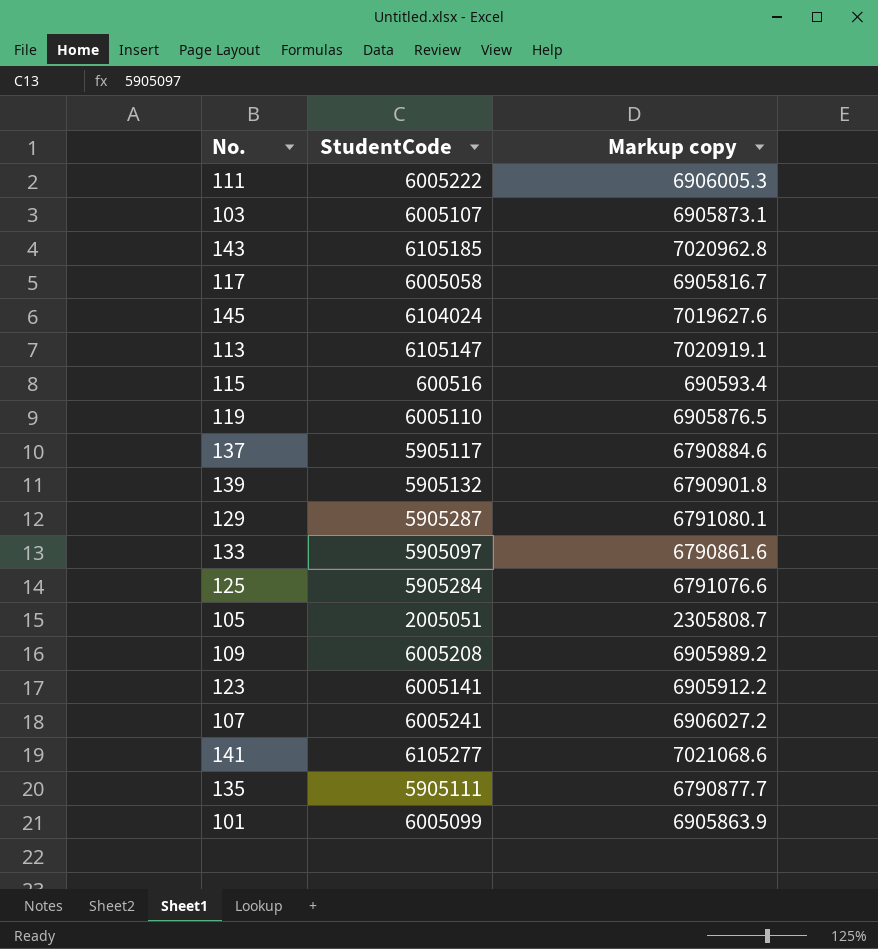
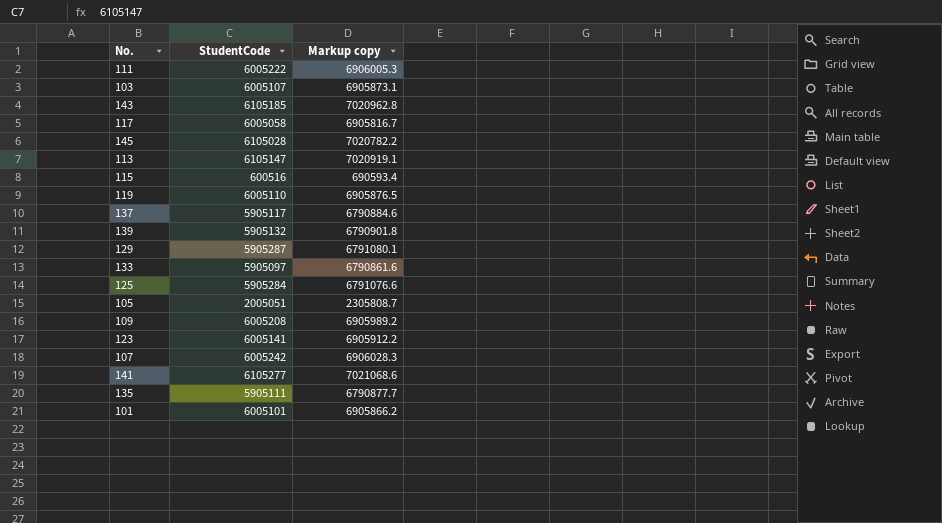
145 | StudentCode: 6104024 -> 6105028
145 | Markup copy: 7019627.6 -> 7020782.2
107 | StudentCode: 6005241 -> 6005242
107 | Markup copy: 6906027.2 -> 6906028.3
101 | StudentCode: 6005099 -> 6005101
101 | Markup copy: 6905863.9 -> 6905866.2

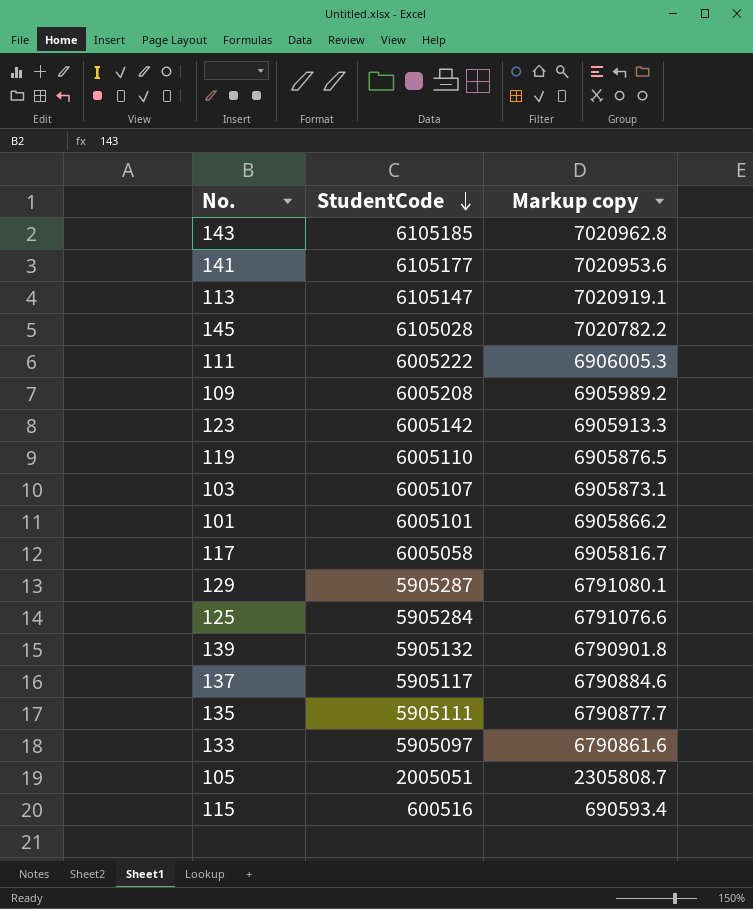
row order: none -> StudentCode descending
row 107: 6005242 | 6906028.3 -> none
141 | StudentCode: 6105277 -> 6105177
141 | Markup copy: 7021068.6 -> 7020953.6
123 | StudentCode: 6005141 -> 6005142
123 | Markup copy: 6905912.2 -> 6905913.3

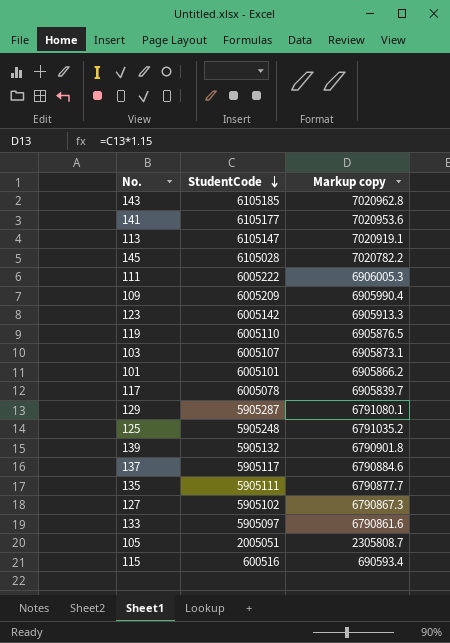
109 | StudentCode: 6005208 -> 6005209
109 | Markup copy: 6905989.2 -> 6905990.4
117 | StudentCode: 6005058 -> 6005078
117 | Markup copy: 6905816.7 -> 6905839.7
125 | StudentCode: 5905284 -> 5905248
125 | Markup copy: 6791076.6 -> 6791035.2
row 127: none -> 5905102 | 6790867.3

